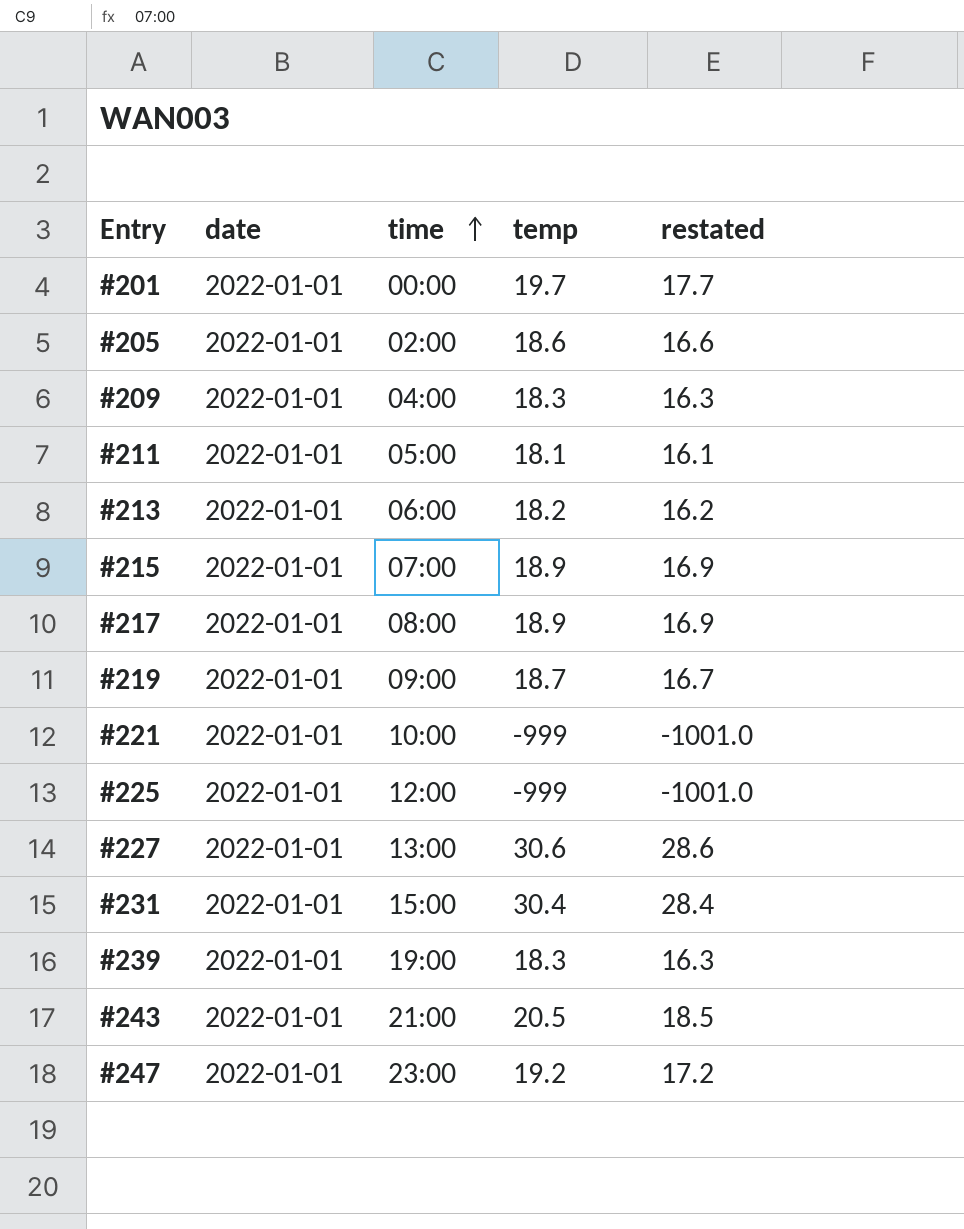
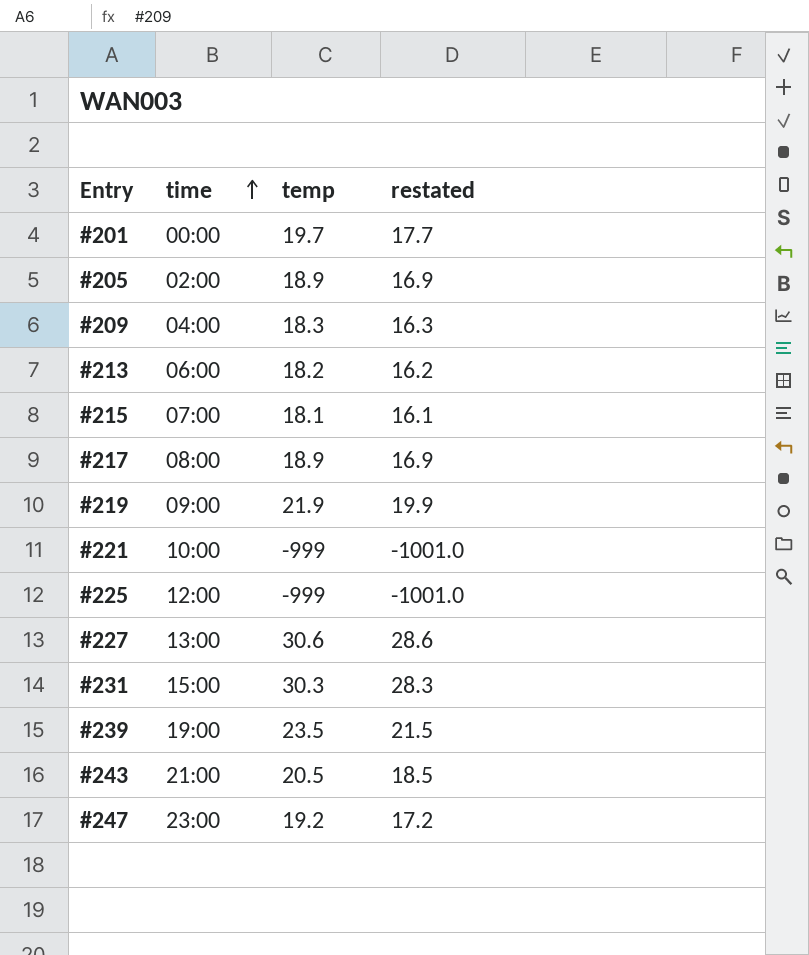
column date | position: 2 -> none
row #211: 2022-01-01 | 05:00 | 18.1 | 16.1 -> none
#205 | temp: 18.6 -> 18.9
#205 | restated: 16.6 -> 16.9
#215 | temp: 18.9 -> 18.1
#215 | restated: 16.9 -> 16.1
#219 | temp: 18.7 -> 21.9
#219 | restated: 16.7 -> 19.9
#231 | temp: 30.4 -> 30.3
#231 | restated: 28.4 -> 28.3
#239 | temp: 18.3 -> 23.5
#239 | restated: 16.3 -> 21.5

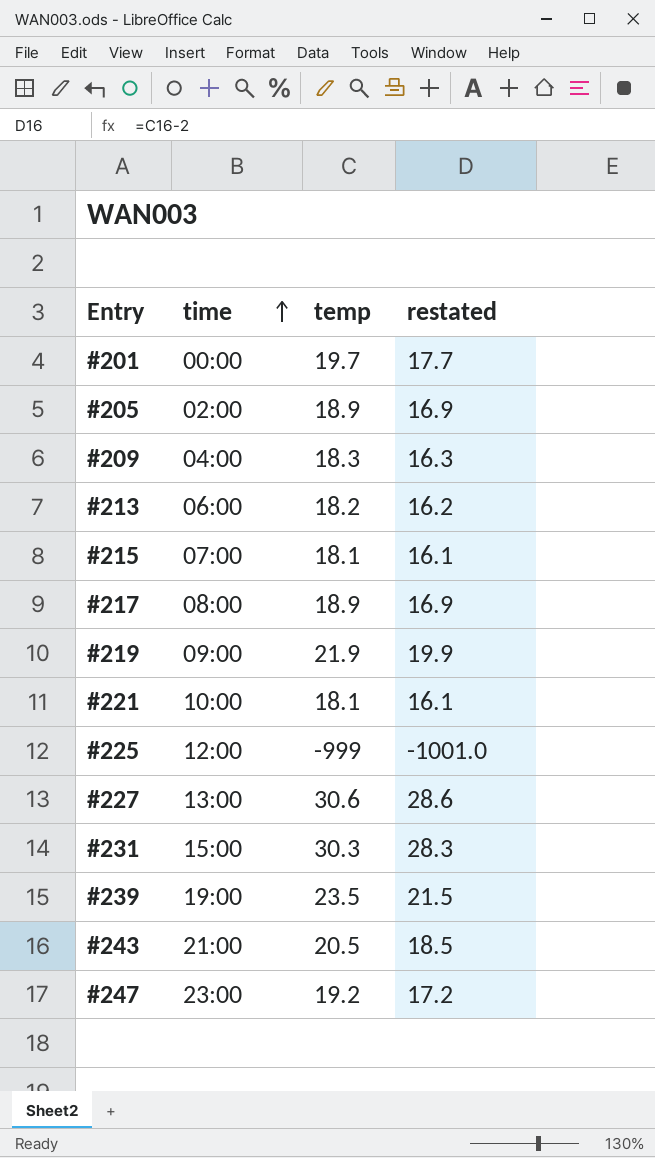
#221 | temp: -999 -> 18.1
#221 | restated: -1001.0 -> 16.1

